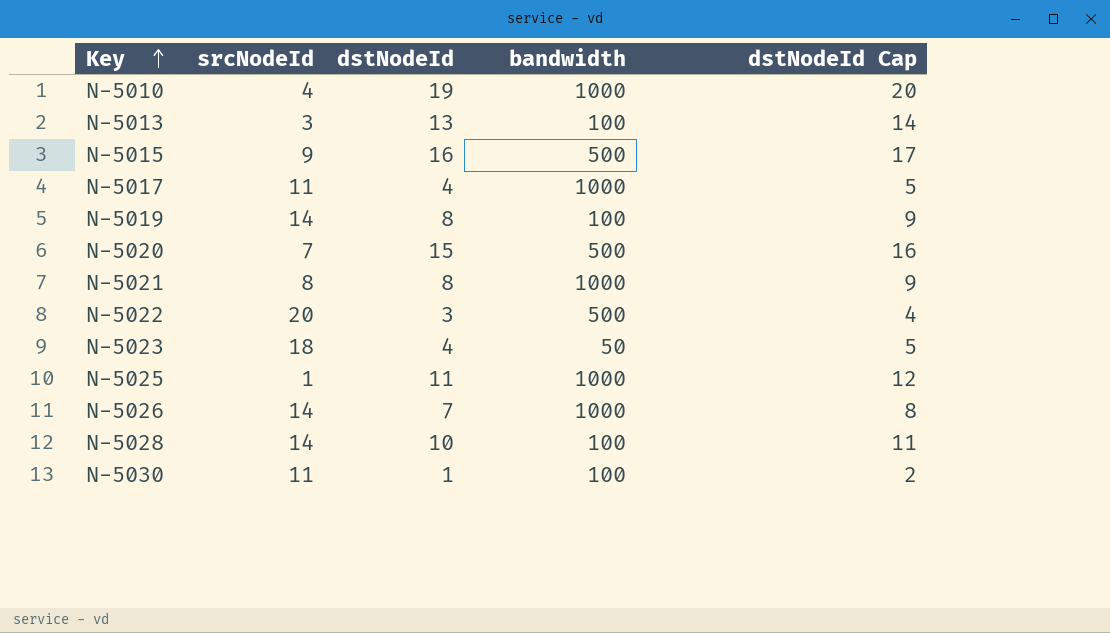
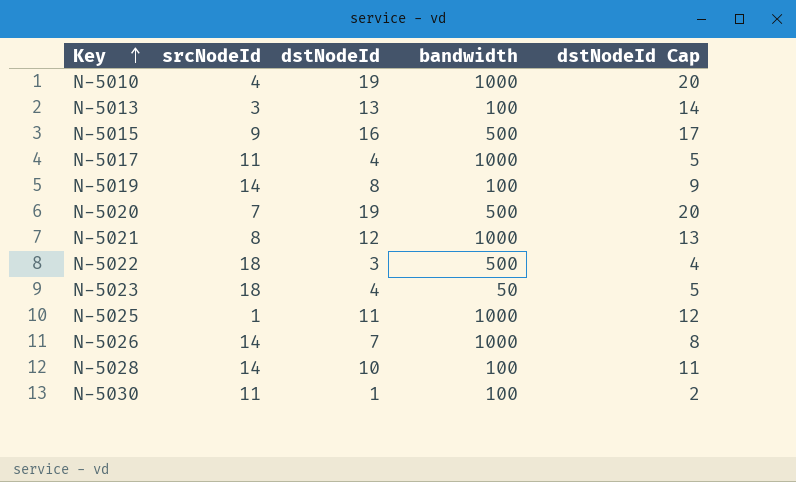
N-5020 | dstNodeId: 15 -> 19
N-5020 | dstNodeId Cap: 16 -> 20
N-5021 | dstNodeId: 8 -> 12
N-5021 | dstNodeId Cap: 9 -> 13
N-5022 | srcNodeId: 20 -> 18

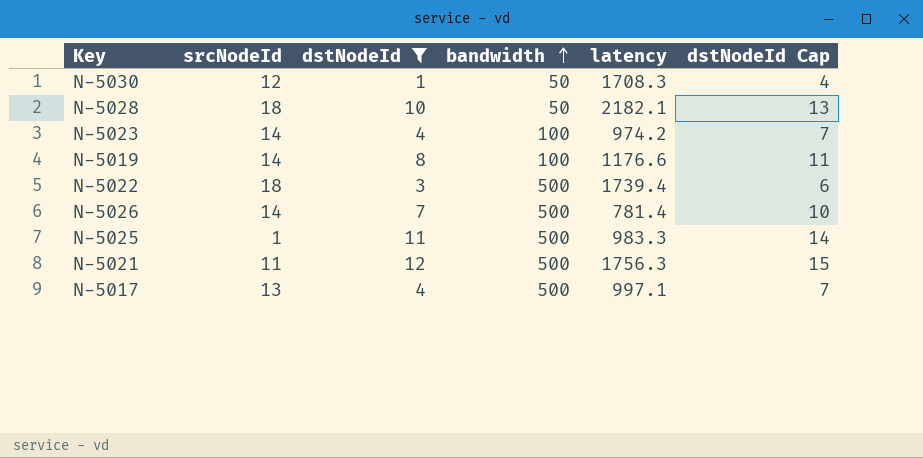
filter: none -> dstNodeId <= 12
row order: Key ascending -> bandwidth ascending
column latency | position: none -> 5
column dstNodeId Cap | formula: [dstNodeId] + 1 -> [dstNodeId] + 3
N-5030 | srcNodeId: 11 -> 12
N-5030 | bandwidth: 100 -> 50
N-5028 | srcNodeId: 14 -> 18
N-5028 | bandwidth: 100 -> 50
N-5023 | srcNodeId: 18 -> 14
N-5023 | bandwidth: 50 -> 100
N-5026 | bandwidth: 1000 -> 500
N-5025 | bandwidth: 1000 -> 500
N-5021 | srcNodeId: 8 -> 11
N-5021 | bandwidth: 1000 -> 500
N-5017 | srcNodeId: 11 -> 13
N-5017 | bandwidth: 1000 -> 500

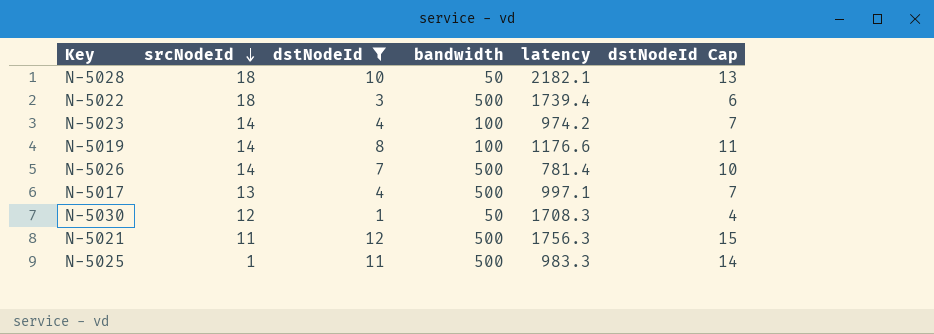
row order: bandwidth ascending -> srcNodeId descending

